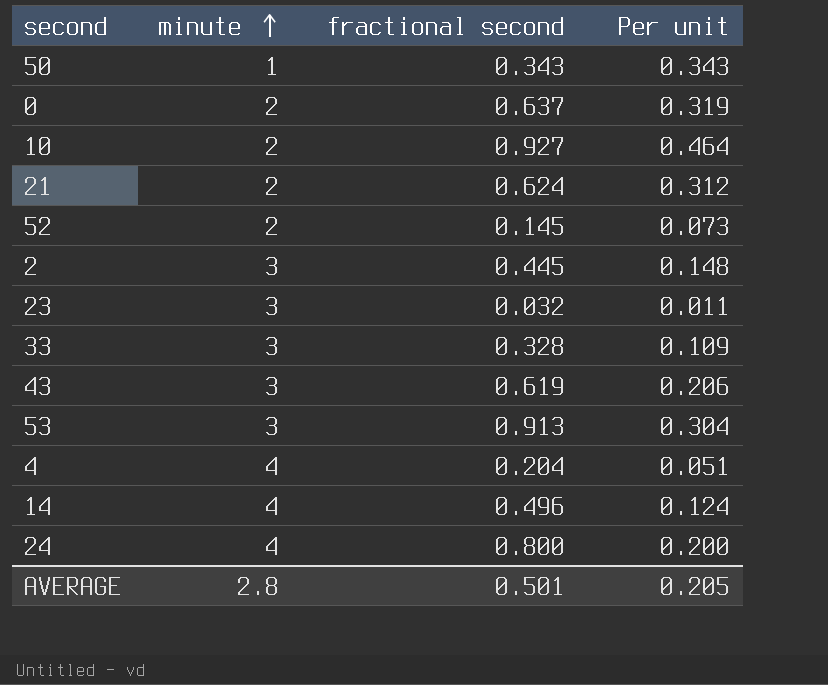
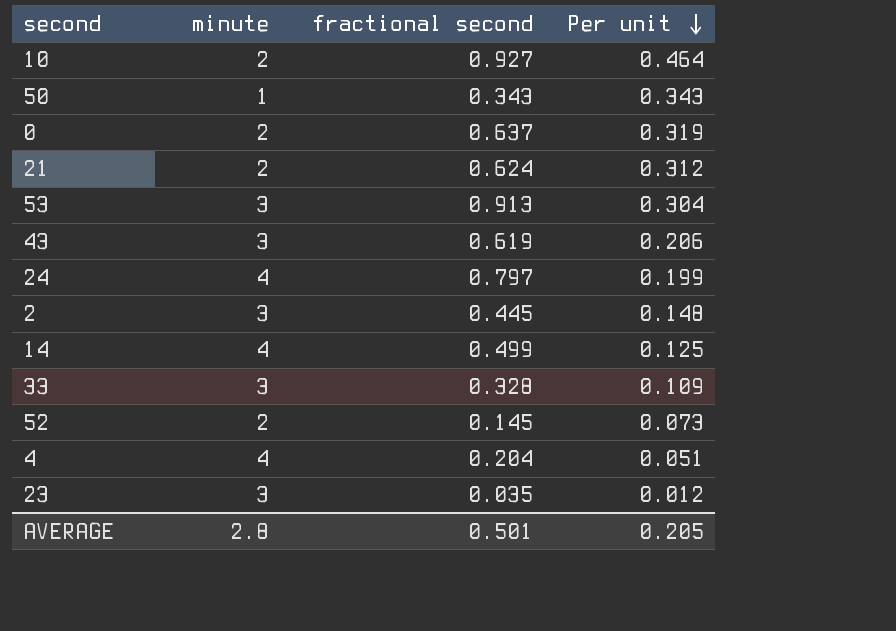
row order: minute ascending -> Per unit descending
24 | fractional second: 0.800 -> 0.797
24 | Per unit: 0.200 -> 0.199
14 | fractional second: 0.496 -> 0.499
14 | Per unit: 0.124 -> 0.125
23 | fractional second: 0.032 -> 0.035
23 | Per unit: 0.011 -> 0.012

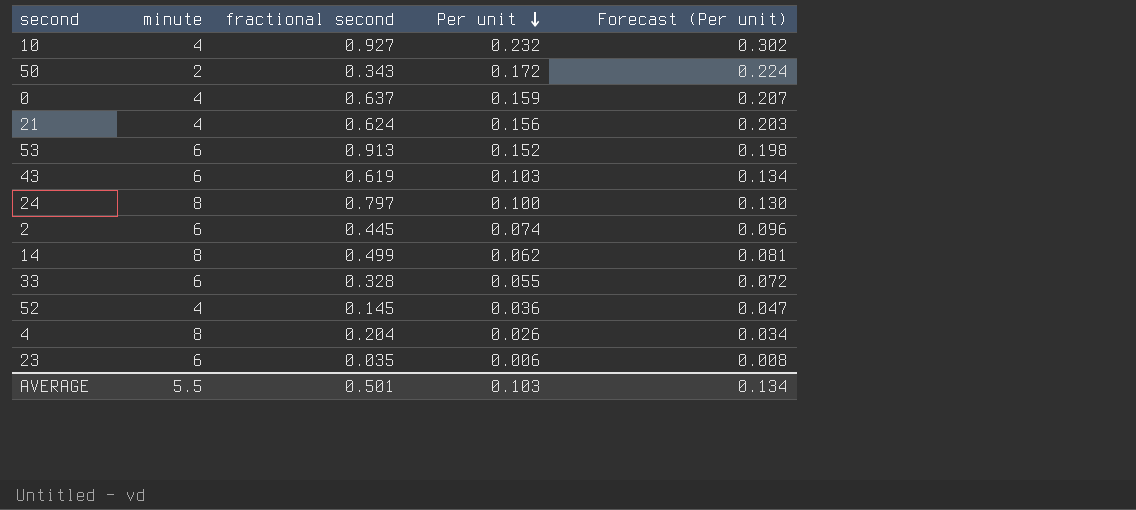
column Forecast (Per unit) | formula: none -> [Per unit] * 1.3
10 | minute: 2 -> 4
10 | Per unit: 0.464 -> 0.232
50 | minute: 1 -> 2
50 | Per unit: 0.343 -> 0.172
0 | minute: 2 -> 4
0 | Per unit: 0.319 -> 0.159
21 | minute: 2 -> 4
21 | Per unit: 0.312 -> 0.156
53 | minute: 3 -> 6
53 | Per unit: 0.304 -> 0.152
43 | minute: 3 -> 6
43 | Per unit: 0.206 -> 0.103
24 | minute: 4 -> 8
24 | Per unit: 0.199 -> 0.100
2 | minute: 3 -> 6
2 | Per unit: 0.148 -> 0.074
14 | minute: 4 -> 8
14 | Per unit: 0.125 -> 0.062
33 | minute: 3 -> 6
33 | Per unit: 0.109 -> 0.055
52 | minute: 2 -> 4
52 | Per unit: 0.073 -> 0.036
4 | minute: 4 -> 8
4 | Per unit: 0.051 -> 0.026
23 | minute: 3 -> 6
23 | Per unit: 0.012 -> 0.006
AVERAGE | minute: 2.8 -> 5.5
AVERAGE | Per unit: 0.205 -> 0.103

